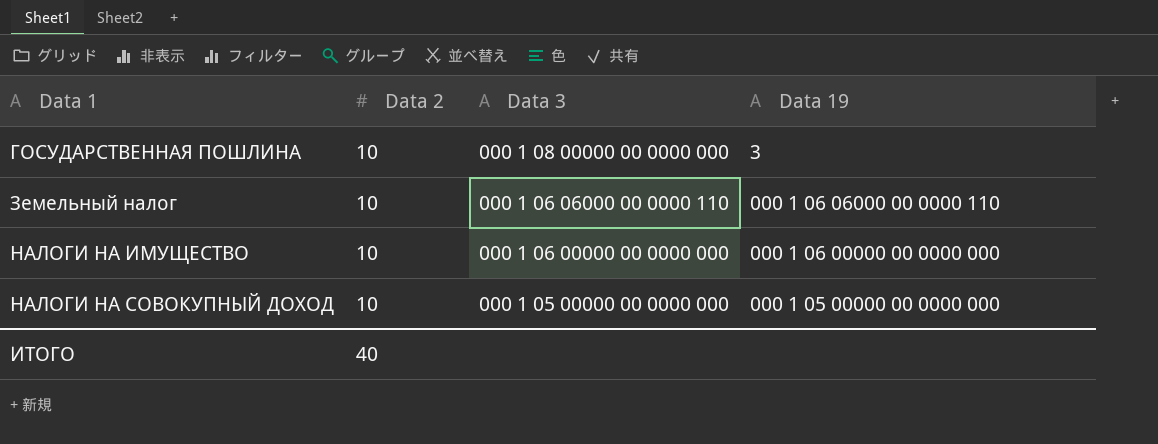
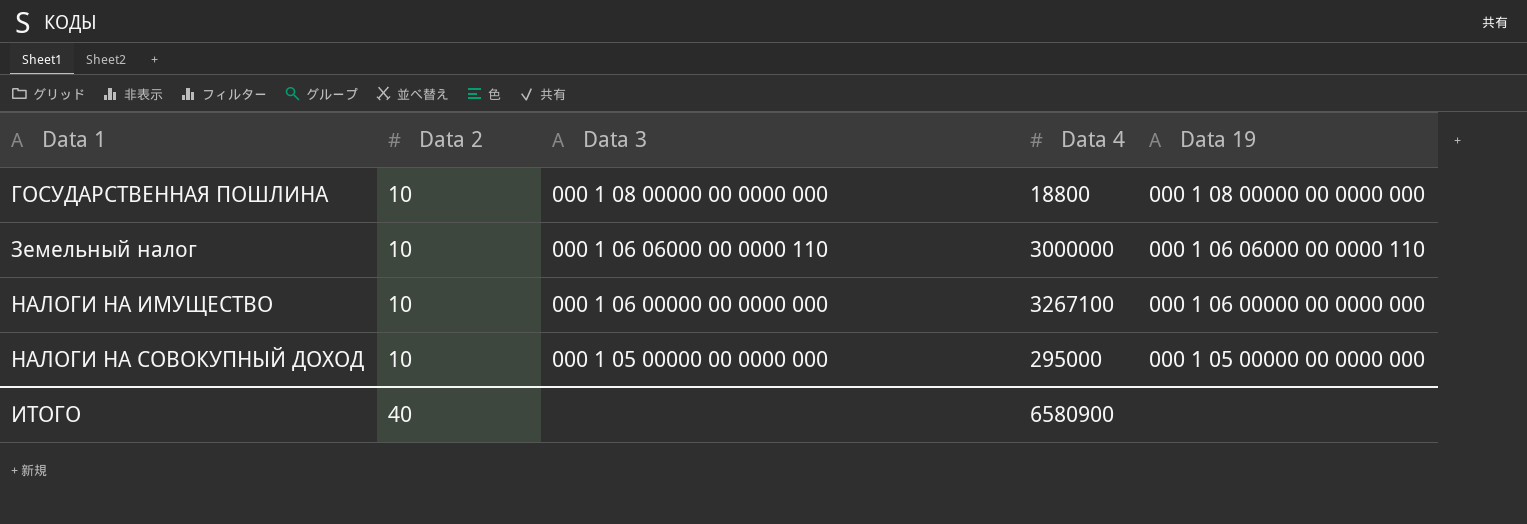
column Data 4 | position: none -> 4
ГОСУДАРСТВЕННАЯ ПОШЛИНА | Data 19: 3 -> 000 1 08 00000 00 0000 000

